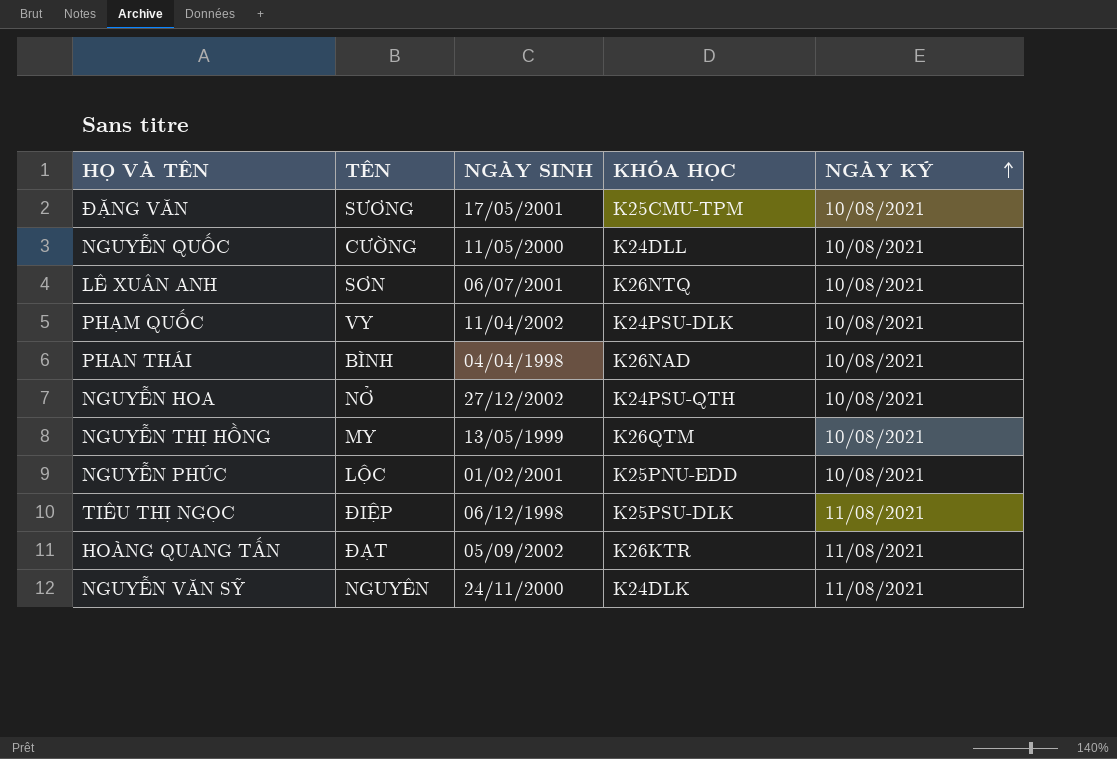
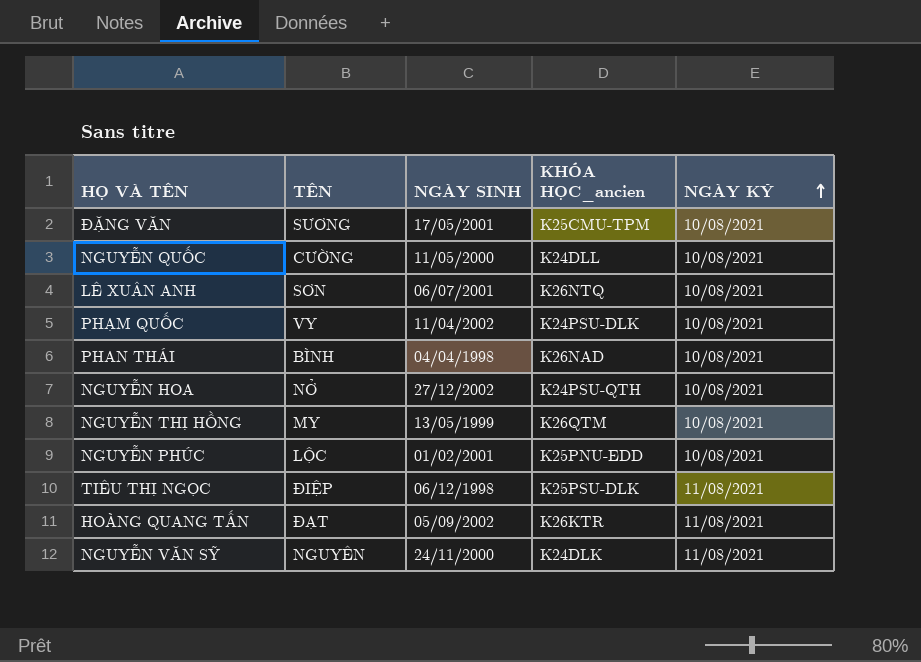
column name: KHÓA HỌC -> KHÓA HỌC_ancien

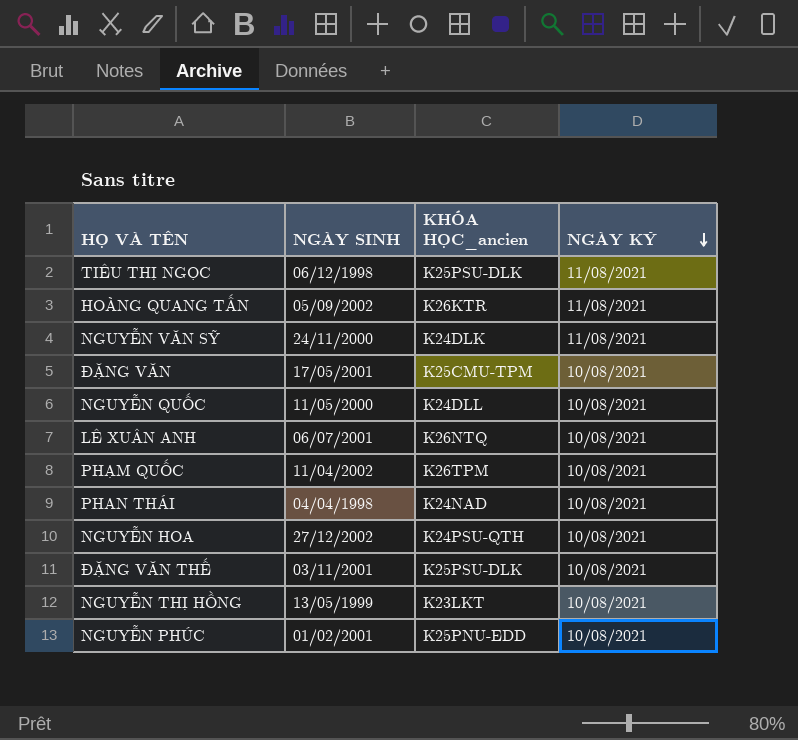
row order: NGÀY KÝ ascending -> NGÀY KÝ descending
column TÊN | position: 2 -> none
PHẠM QUỐC | KHÓA HỌC_ancien: K24PSU-DLK -> K26TPM
PHAN THÁI | KHÓA HỌC_ancien: K26NAD -> K24NAD
row ĐẶNG VĂN THẾ: none -> 03/11/2001 | K25PSU-DLK | 10/08/2021
NGUYỄN THỊ HỒNG | KHÓA HỌC_ancien: K26QTM -> K23LKT

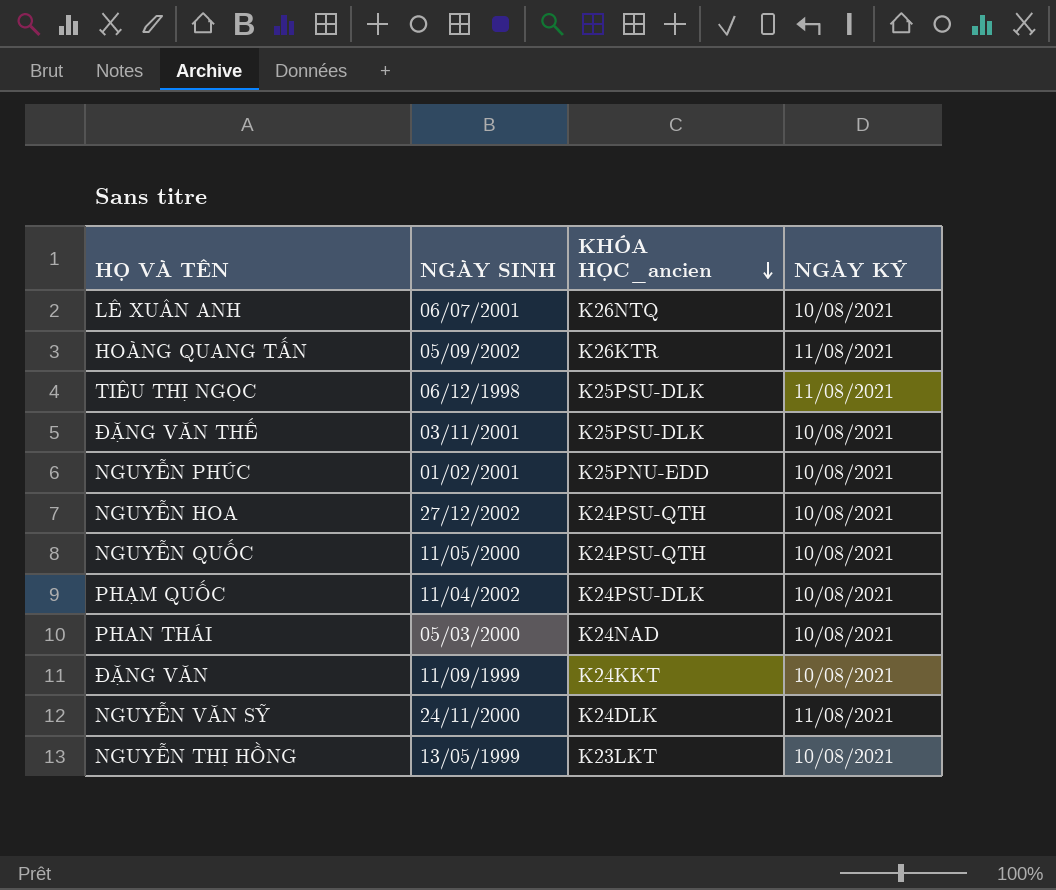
row order: NGÀY KÝ descending -> KHÓA HỌC_ancien descending
NGUYỄN QUỐC | KHÓA HỌC_ancien: K24DLL -> K24PSU-QTH
PHẠM QUỐC | KHÓA HỌC_ancien: K26TPM -> K24PSU-DLK
PHAN THÁI | NGÀY SINH: 04/04/1998 -> 05/03/2000
ĐẶNG VĂN | NGÀY SINH: 17/05/2001 -> 11/09/1999
ĐẶNG VĂN | KHÓA HỌC_ancien: K25CMU-TPM -> K24KKT

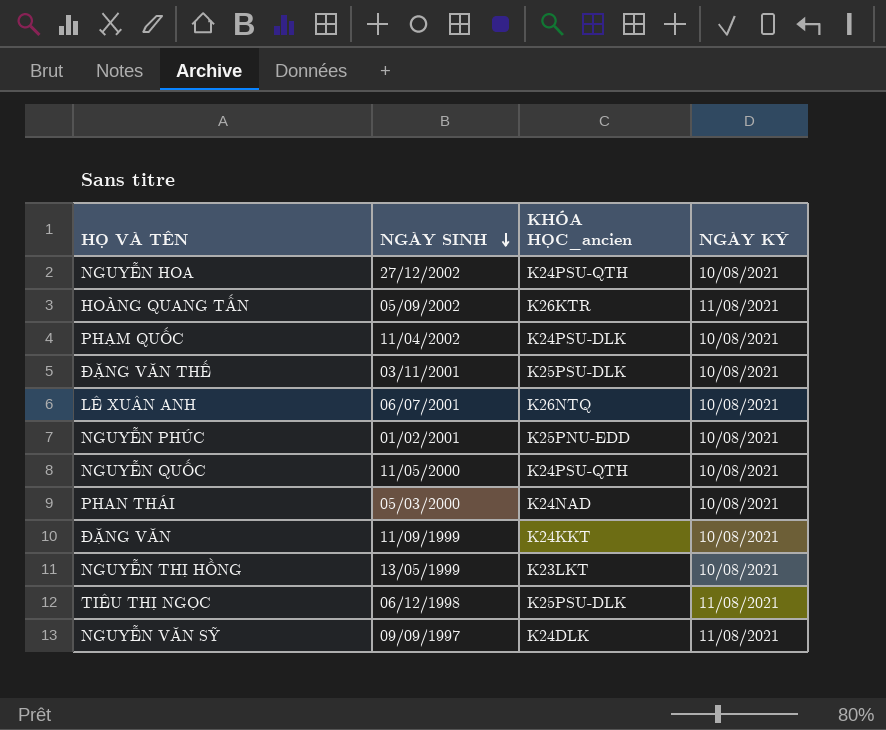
row order: KHÓA HỌC_ancien descending -> NGÀY SINH descending
NGUYỄN VĂN SỸ | NGÀY SINH: 24/11/2000 -> 09/09/1997

